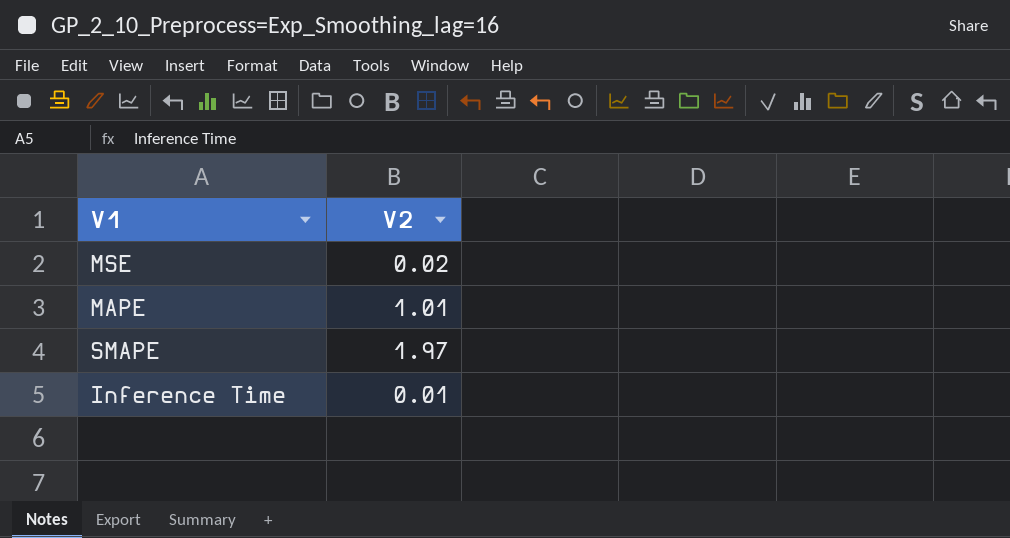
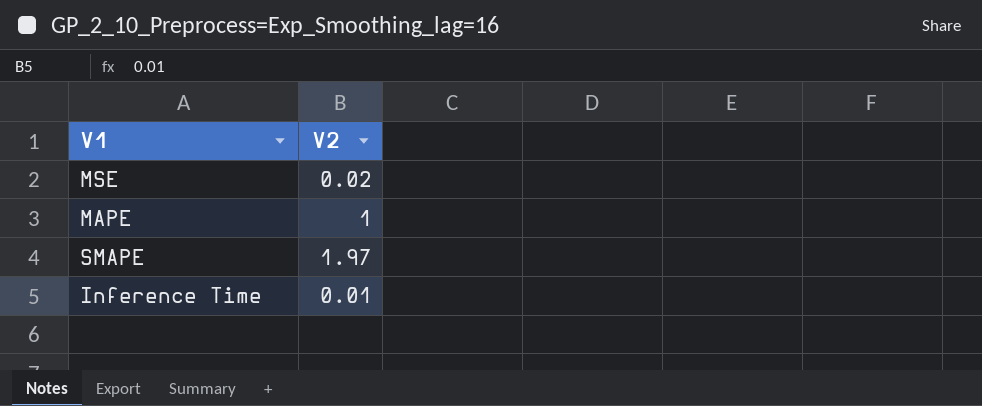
MAPE | V2: 1.01 -> 1

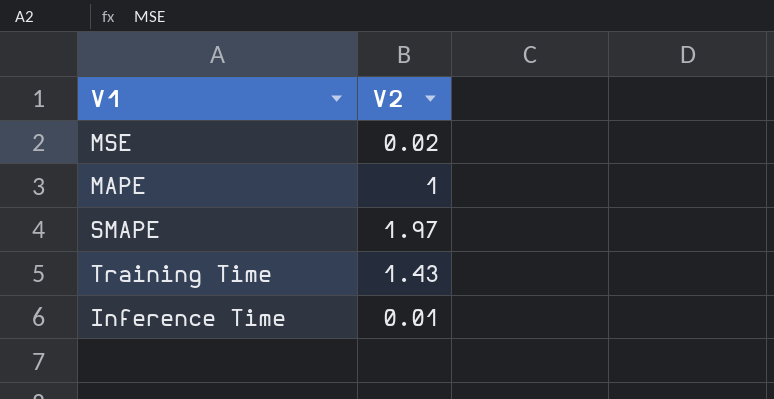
row Training Time: none -> 1.43

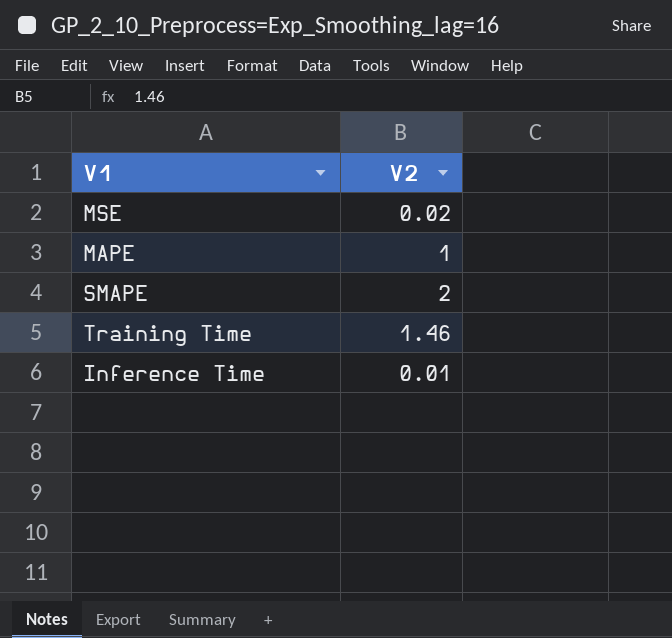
SMAPE | V2: 1.97 -> 2
Training Time | V2: 1.43 -> 1.46

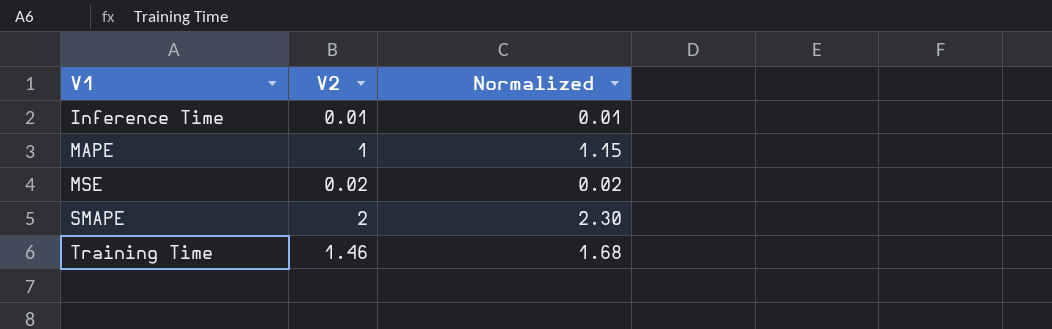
row order: none -> V1 ascending
column Normalized | formula: none -> [V2] * 1.15

